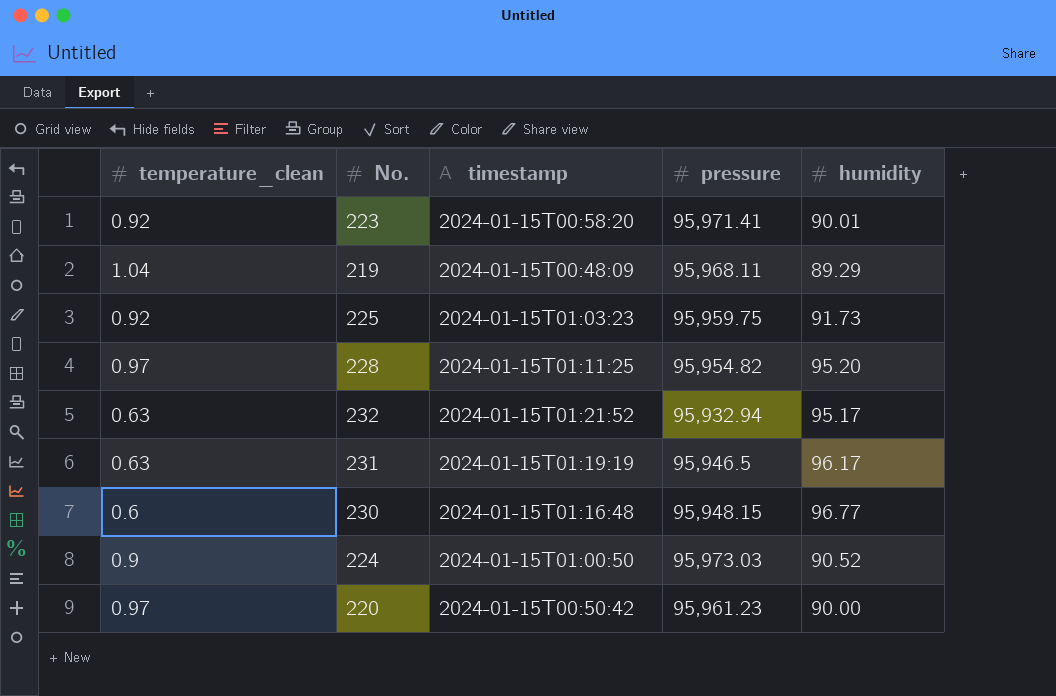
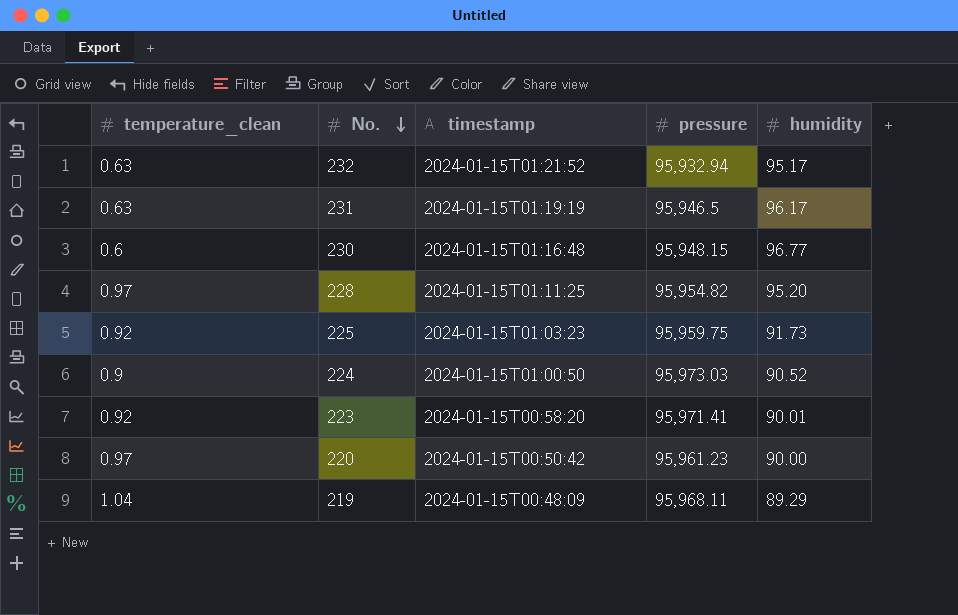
row order: none -> No. descending

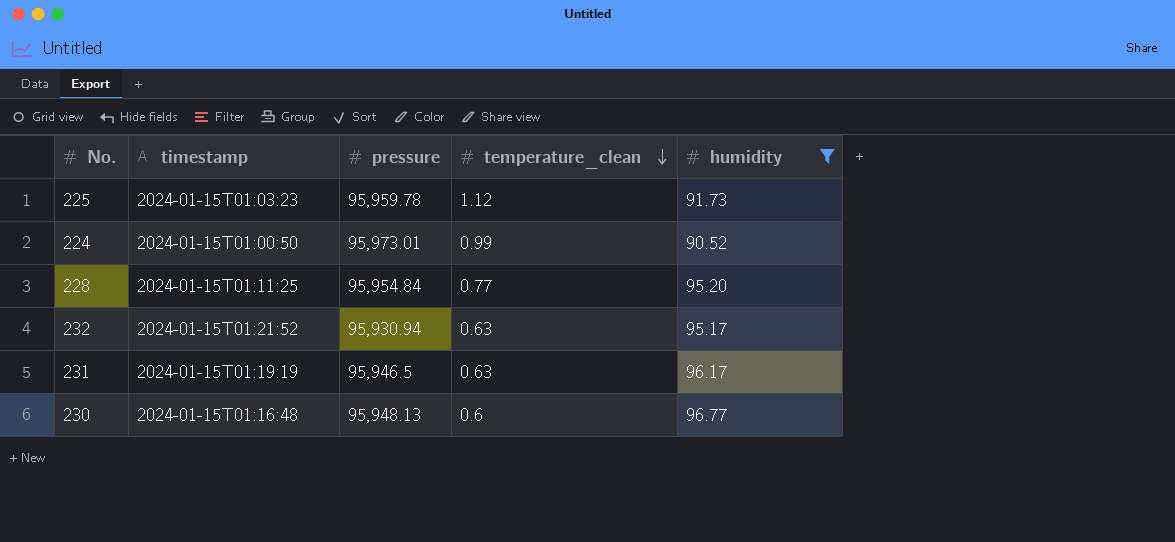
filter: none -> humidity >= 90.52
row order: No. descending -> temperature_clean descending
column temperature_clean | position: 1 -> 4
225 | pressure: 95,959.75 -> 95,959.78
225 | temperature_clean: 0.92 -> 1.12
224 | pressure: 95,973.03 -> 95,973.01
224 | temperature_clean: 0.9 -> 0.99
228 | pressure: 95,954.82 -> 95,954.84
228 | temperature_clean: 0.97 -> 0.77
232 | pressure: 95,932.94 -> 95,930.94
230 | pressure: 95,948.15 -> 95,948.13

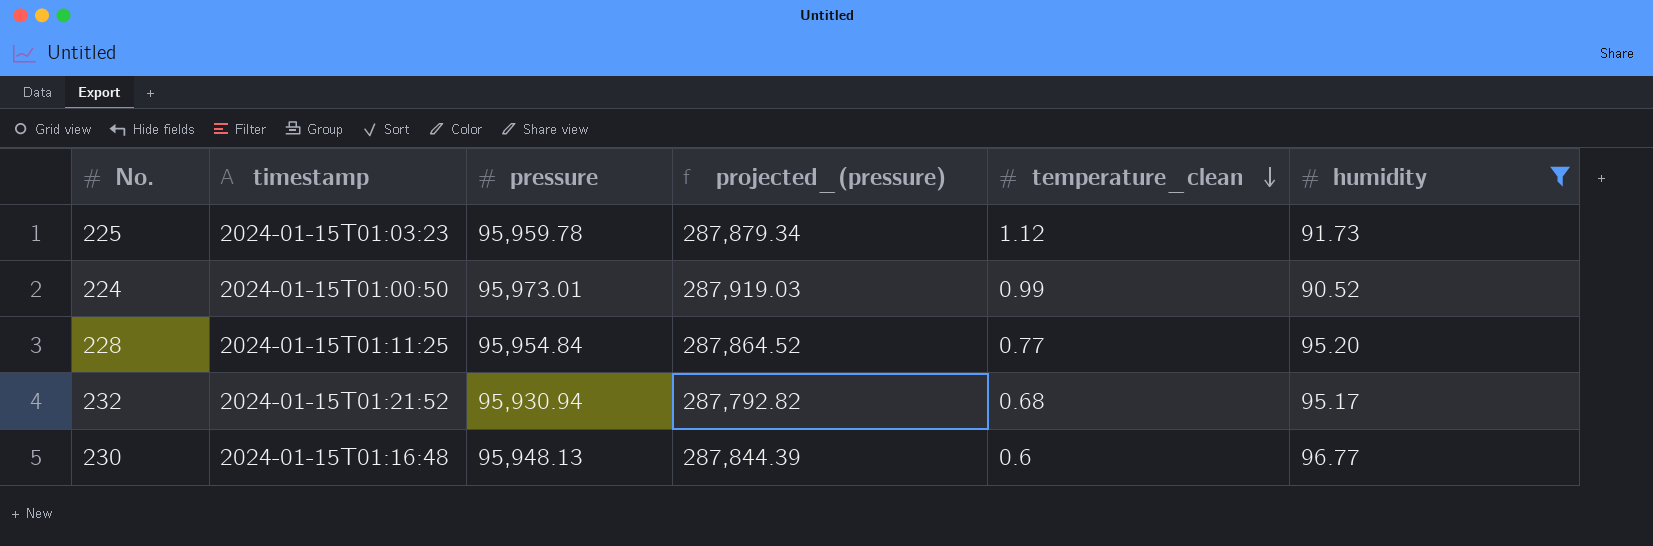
column projected_(pressure) | formula: none -> [pressure] * 3
row 231: 2024-01-15T01:19:19 | 95,946.5 | 0.63 | 96.17 -> none
232 | temperature_clean: 0.63 -> 0.68

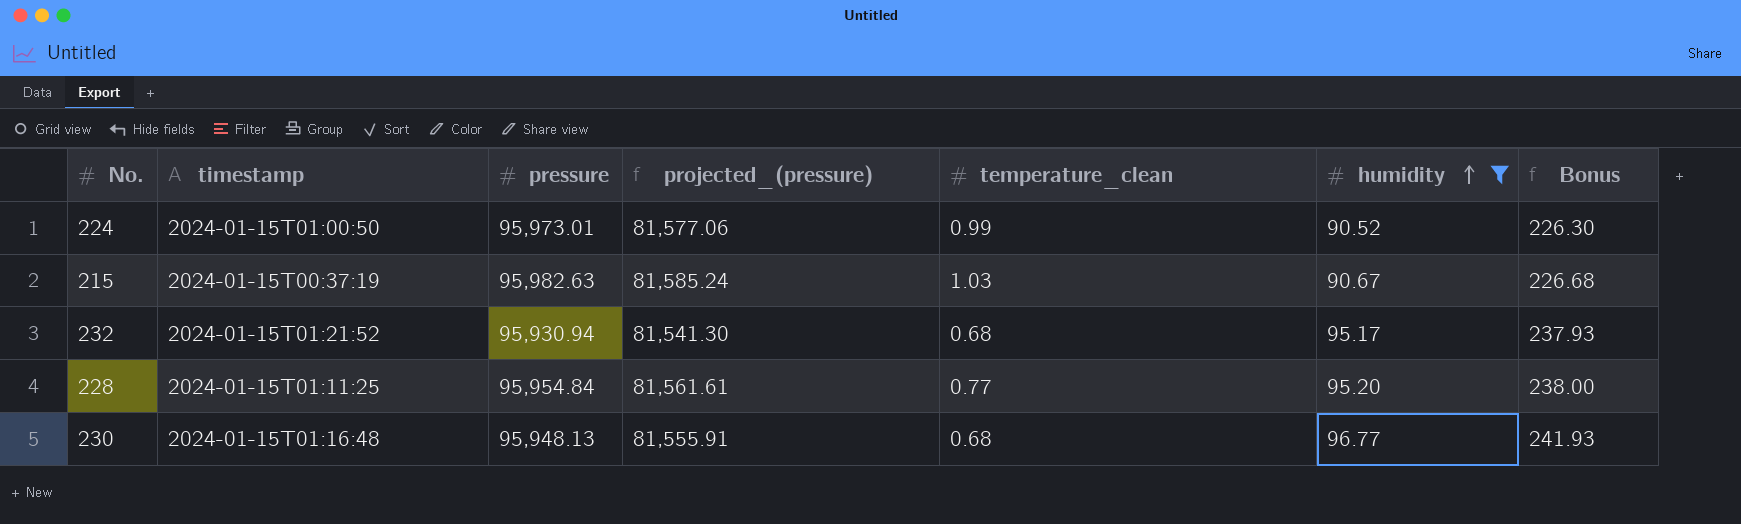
row order: temperature_clean descending -> humidity ascending
column projected_(pressure) | formula: [pressure] * 3 -> [pressure] * 0.85
column Bonus | formula: none -> [humidity] * 2.5
row 225: 2024-01-15T01:03:23 | 95,959.78 | 287,879.34 | 1.12 | 91.73 -> none
row 215: none -> 2024-01-15T00:37:19 | 95,982.63 | 81,585.24 | 1.03 | 90.67 | 226.68
230 | temperature_clean: 0.6 -> 0.68

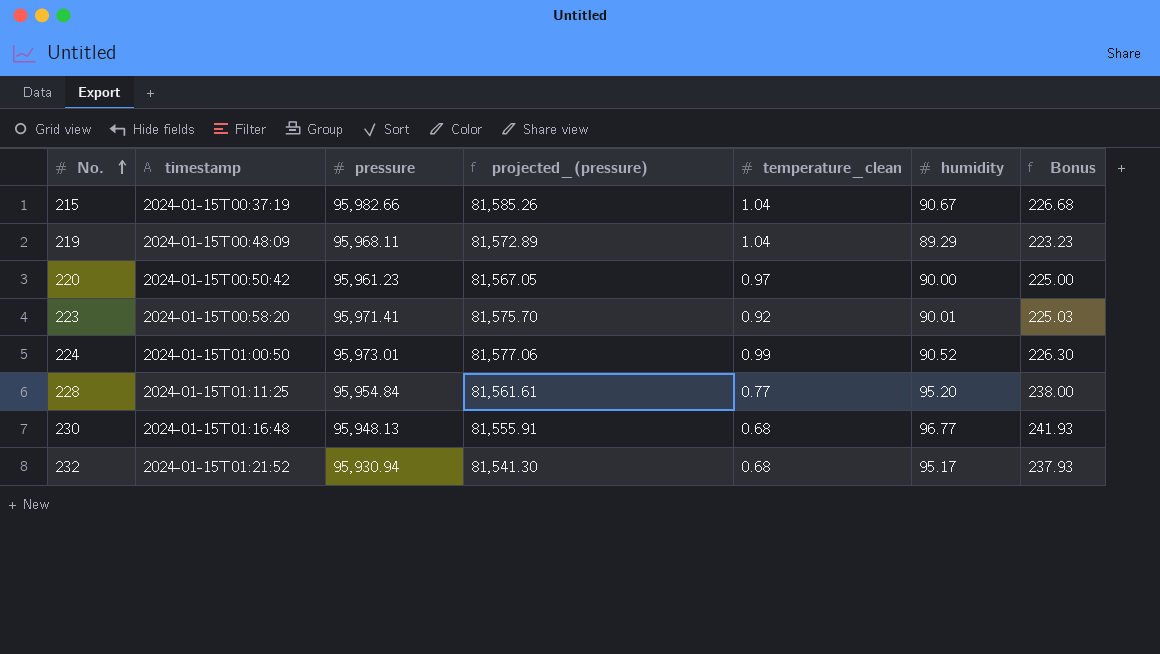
filter: humidity >= 90.52 -> none
row order: humidity ascending -> No. ascending
215 | pressure: 95,982.63 -> 95,982.66
215 | projected_(pressure): 81,585.24 -> 81,585.26
215 | temperature_clean: 1.03 -> 1.04

